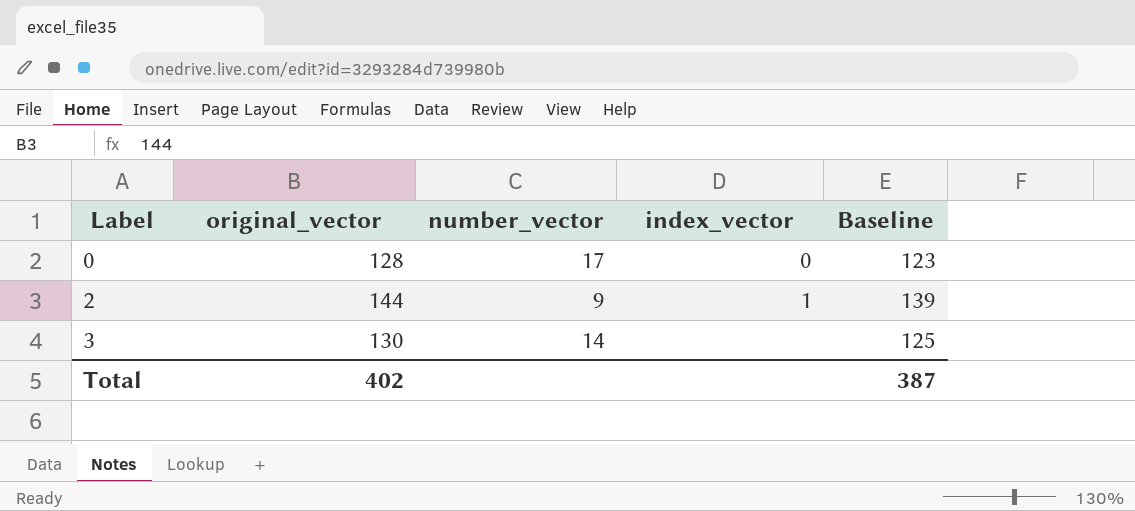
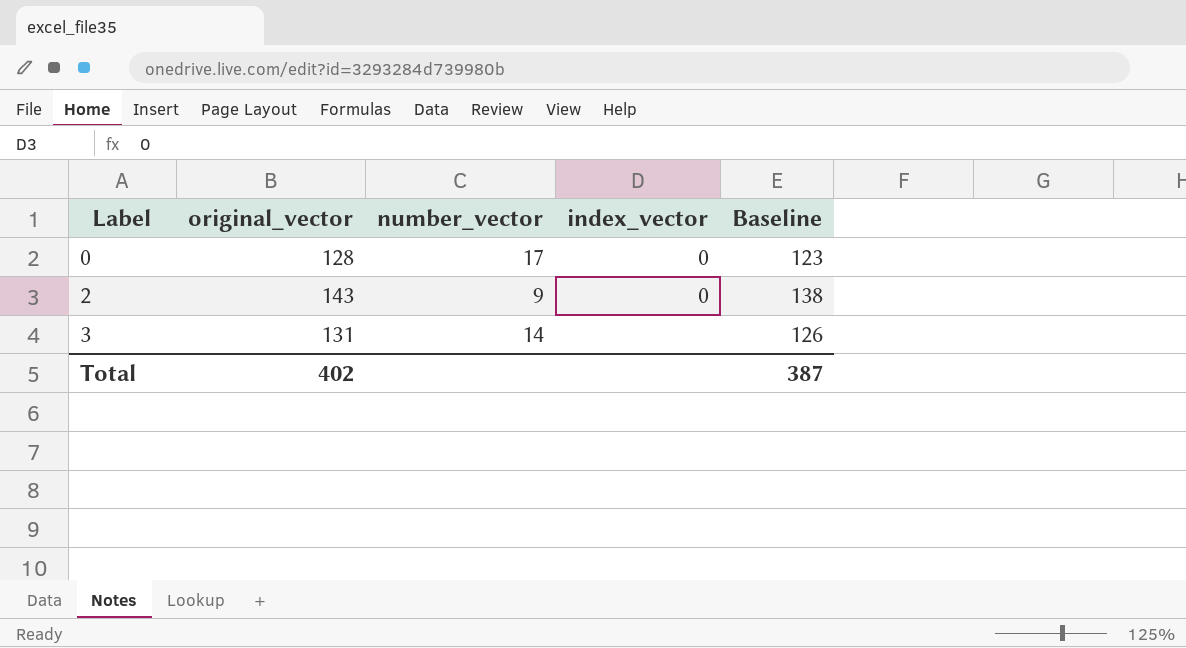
2 | original_vector: 144 -> 143
2 | index_vector: 1 -> 0
2 | Baseline: 139 -> 138
3 | original_vector: 130 -> 131
3 | Baseline: 125 -> 126

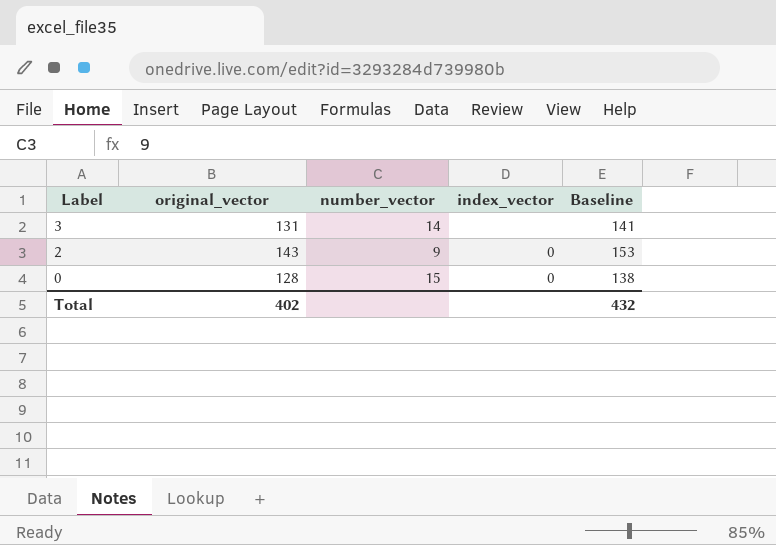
row order: Label ascending -> Label descending
column Baseline | formula: [original_vector] - 5 -> [original_vector] + 10
0 | number_vector: 17 -> 15
Total | Baseline: 387 -> 432

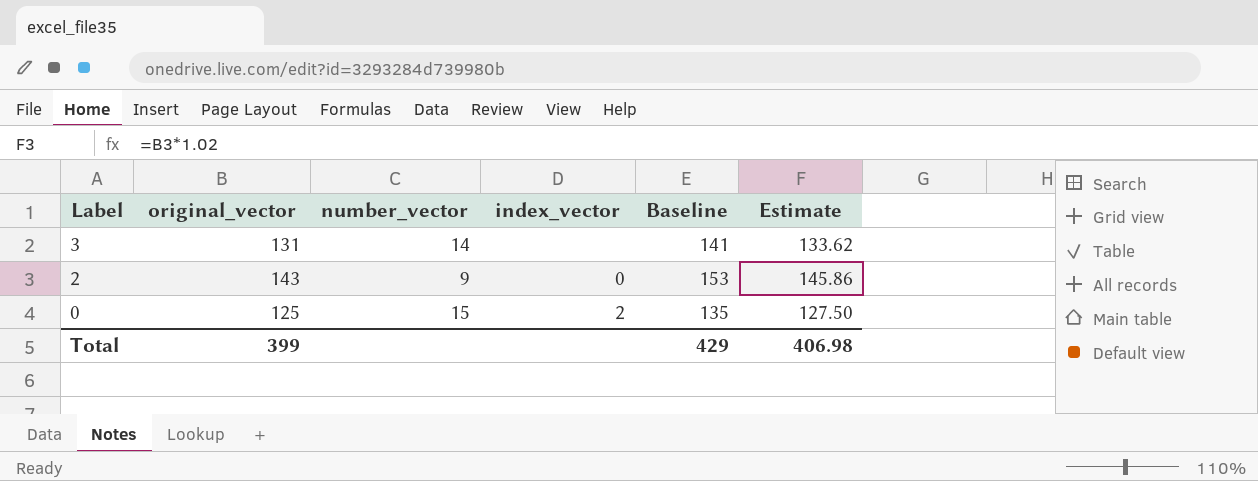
column Estimate | formula: none -> [original_vector] * 1.02
0 | original_vector: 128 -> 125
0 | index_vector: 0 -> 2
0 | Baseline: 138 -> 135
Total | original_vector: 402 -> 399
Total | Baseline: 432 -> 429

